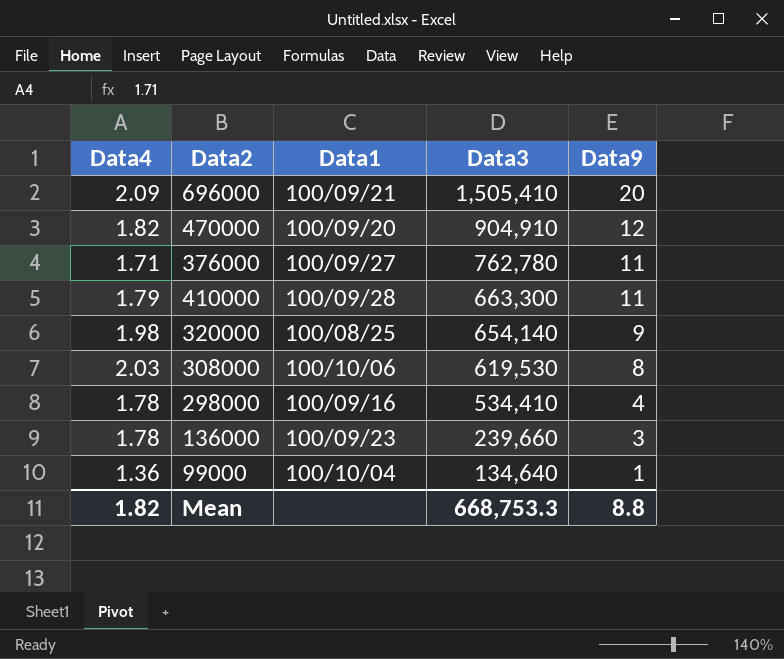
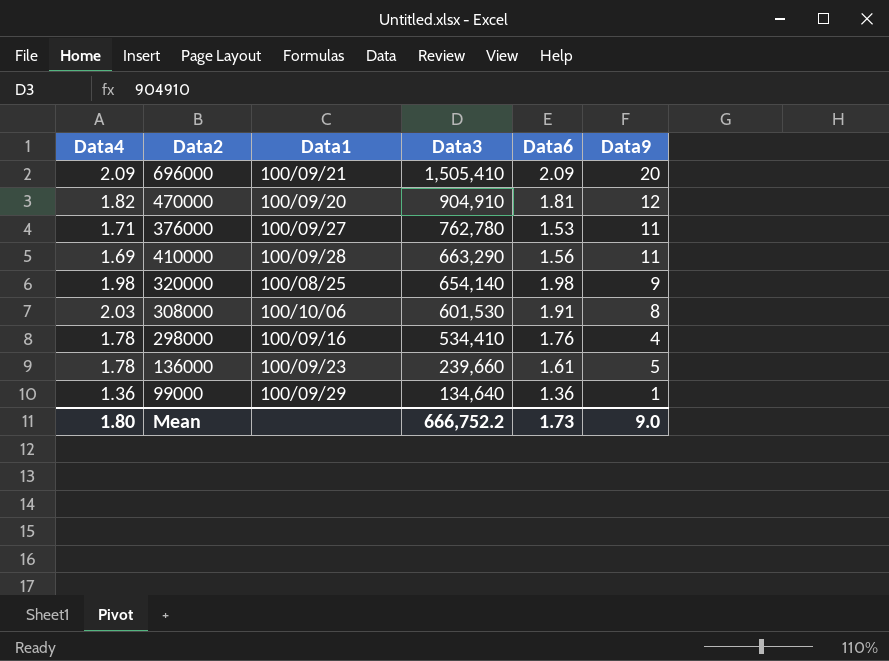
column Data6 | position: none -> 5
410000 | Data4: 1.79 -> 1.69
410000 | Data3: 663,300 -> 663,290
308000 | Data3: 619,530 -> 601,530
136000 | Data9: 3 -> 5
99000 | Data1: 100/10/04 -> 100/09/29
Mean | Data4: 1.82 -> 1.80
Mean | Data3: 668,753.3 -> 666,752.2
Mean | Data9: 8.8 -> 9.0

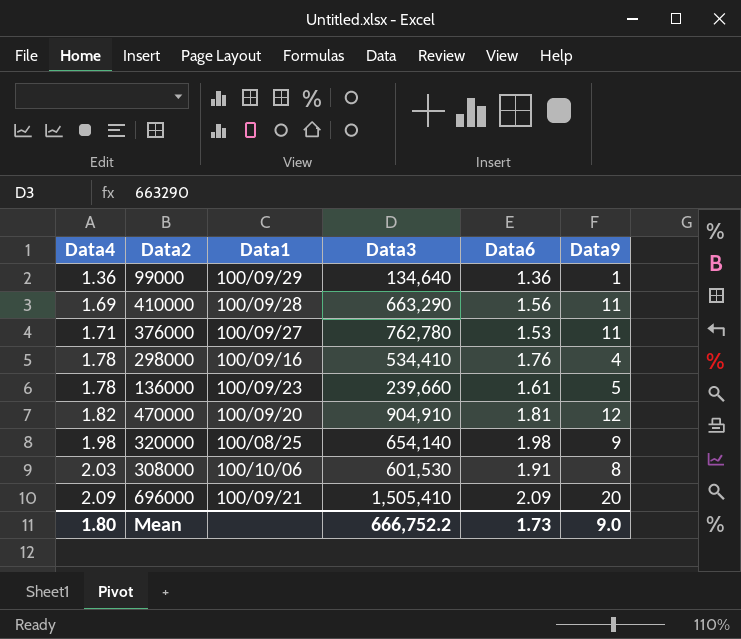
row order: Data3 descending -> Data4 ascending

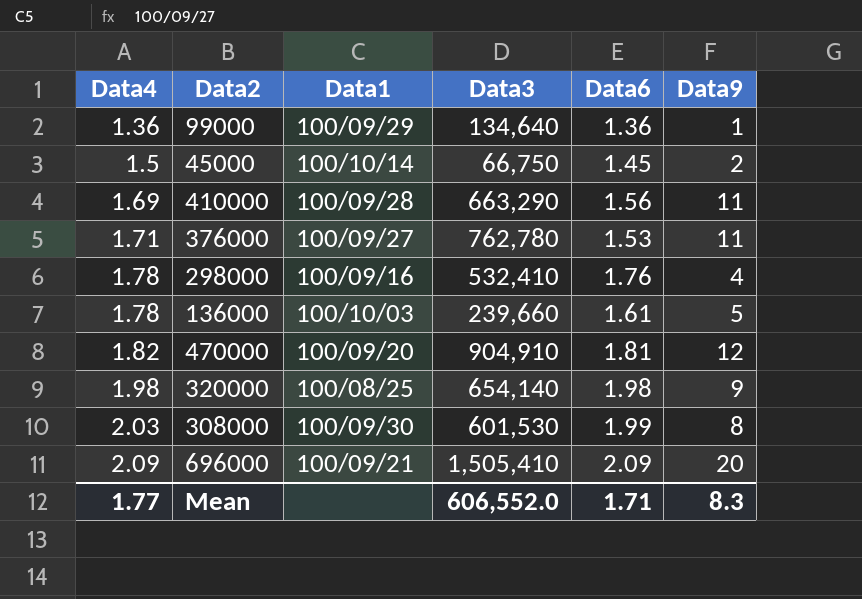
row 45000: none -> 1.5 | 100/10/14 | 66,750 | 1.45 | 2
298000 | Data3: 534,410 -> 532,410
136000 | Data1: 100/09/23 -> 100/10/03
308000 | Data1: 100/10/06 -> 100/09/30
308000 | Data6: 1.91 -> 1.99
Mean | Data4: 1.80 -> 1.77
Mean | Data3: 666,752.2 -> 606,552.0
Mean | Data6: 1.73 -> 1.71
Mean | Data9: 9.0 -> 8.3

